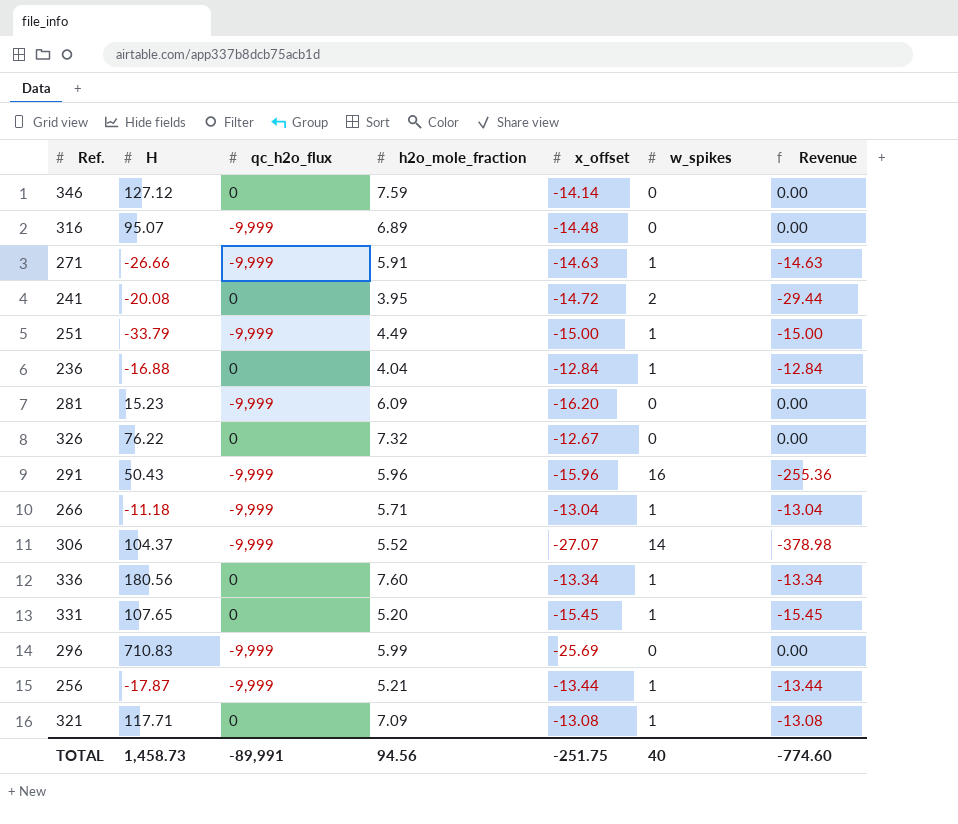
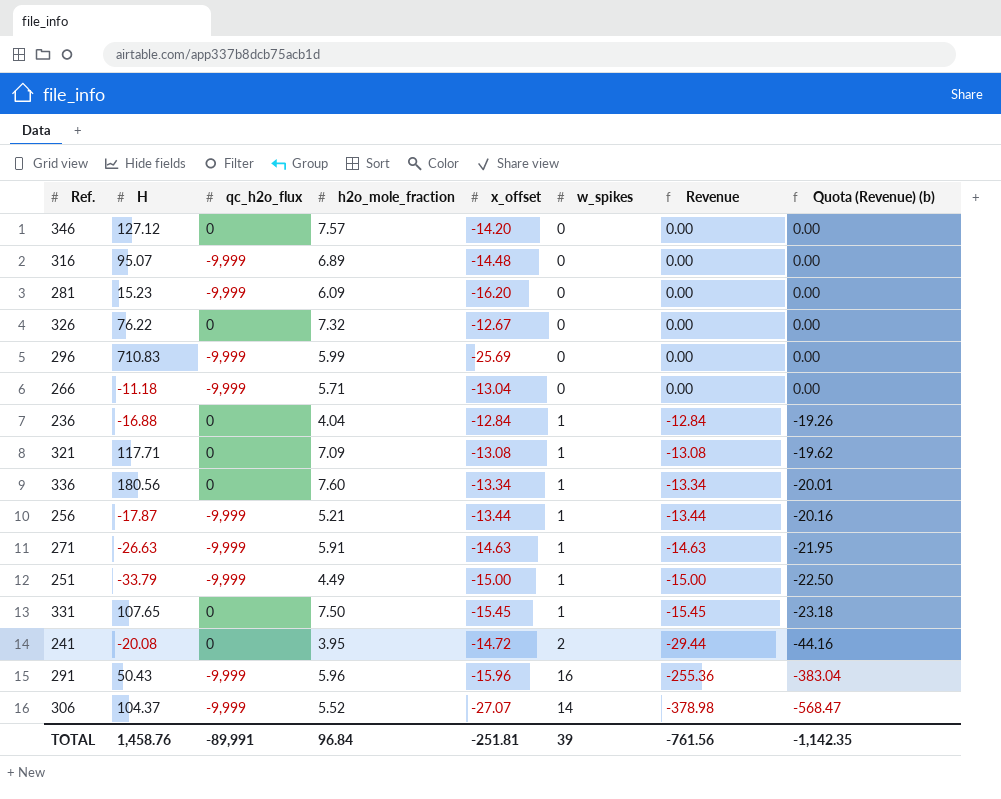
row order: none -> Revenue descending
column Quota (Revenue) (b) | formula: none -> [Revenue] * 1.5
346 | h2o_mole_fraction: 7.59 -> 7.57
346 | x_offset: -14.14 -> -14.20
266 | w_spikes: 1 -> 0
266 | Revenue: -13.04 -> 0.00
271 | H: -26.66 -> -26.63
331 | h2o_mole_fraction: 5.20 -> 7.50
TOTAL | H: 1,458.73 -> 1,458.76
TOTAL | h2o_mole_fraction: 94.56 -> 96.84
TOTAL | x_offset: -251.75 -> -251.81
TOTAL | w_spikes: 40 -> 39
TOTAL | Revenue: -774.60 -> -761.56

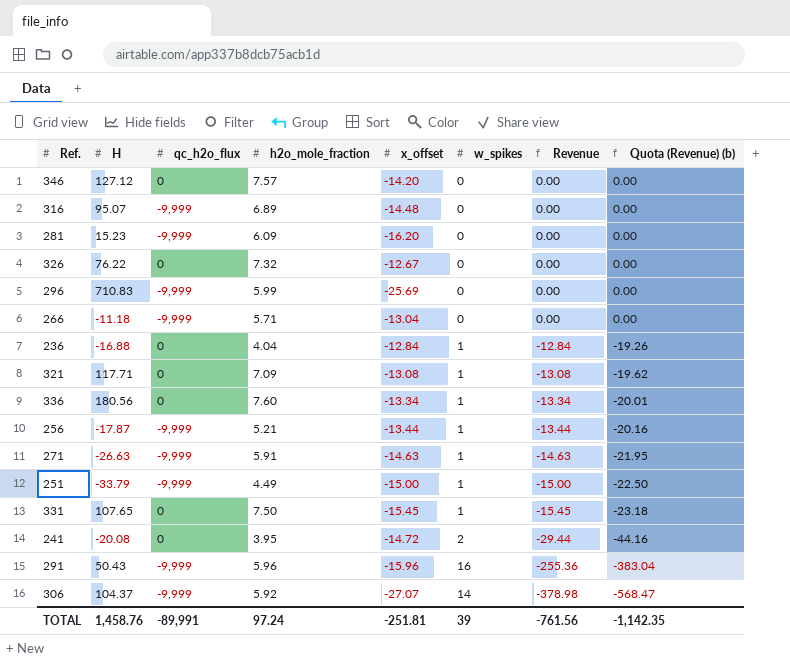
306 | h2o_mole_fraction: 5.52 -> 5.92
TOTAL | h2o_mole_fraction: 96.84 -> 97.24

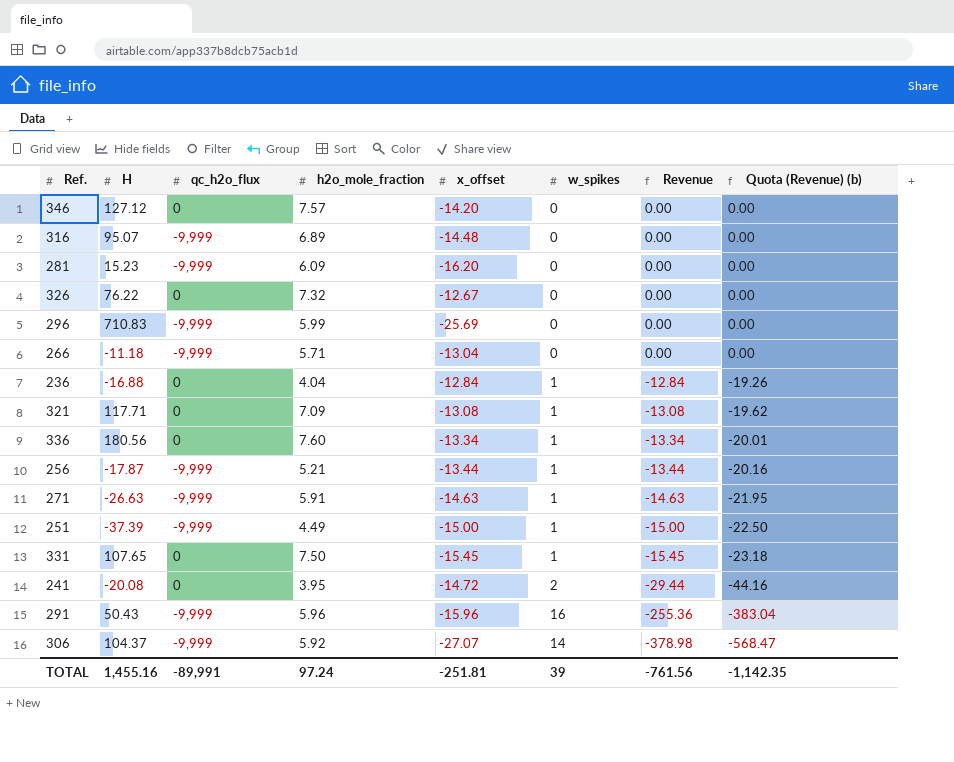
251 | H: -33.79 -> -37.39
TOTAL | H: 1,458.76 -> 1,455.16

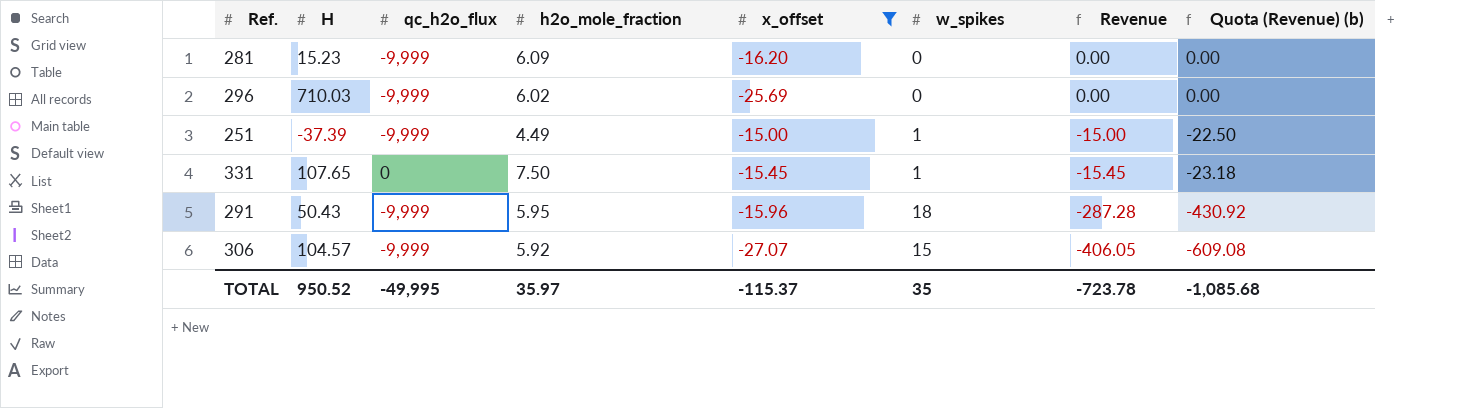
filter: none -> x_offset <= -15.00
296 | H: 710.83 -> 710.03
296 | h2o_mole_fraction: 5.99 -> 6.02
291 | h2o_mole_fraction: 5.96 -> 5.95
291 | w_spikes: 16 -> 18
291 | Revenue: -255.36 -> -287.28
291 | Quota (Revenue) (b): -383.04 -> -430.92
306 | H: 104.37 -> 104.57
306 | w_spikes: 14 -> 15
306 | Revenue: -378.98 -> -406.05
306 | Quota (Revenue) (b): -568.47 -> -609.08
TOTAL | H: 1,455.16 -> 950.52
TOTAL | qc_h2o_flux: -89,991 -> -49,995
TOTAL | h2o_mole_fraction: 97.24 -> 35.97
TOTAL | x_offset: -251.81 -> -115.37
TOTAL | w_spikes: 39 -> 35
TOTAL | Revenue: -761.56 -> -723.78
TOTAL | Quota (Revenue) (b): -1,142.35 -> -1,085.68

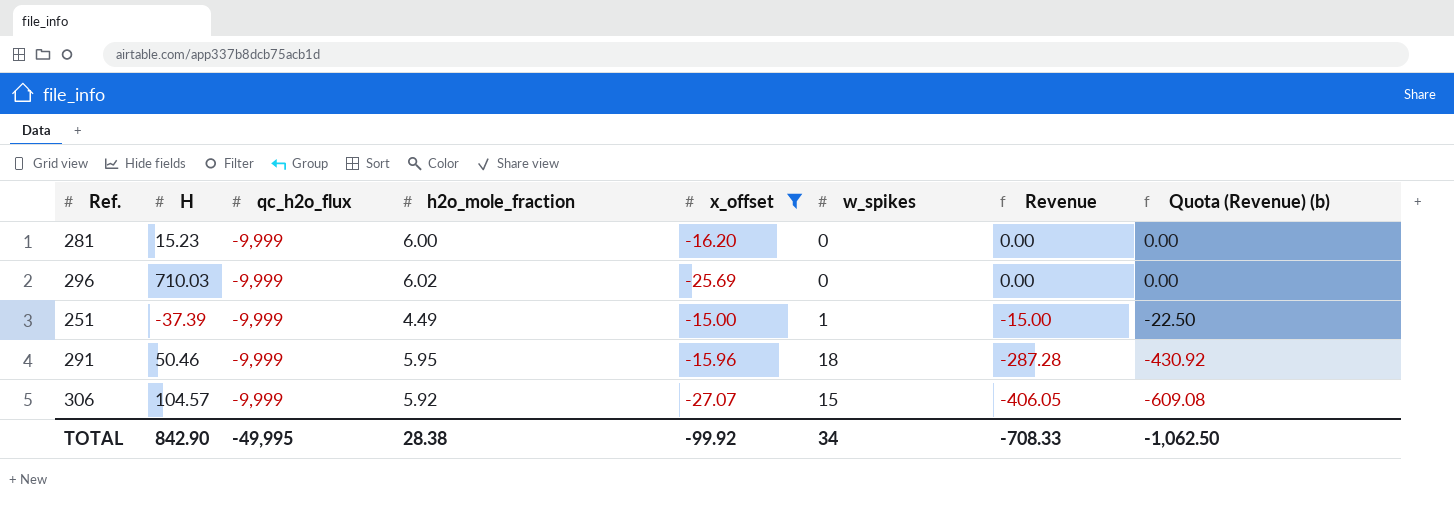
row 331: 107.65 | 0 | 7.50 | -15.45 | 1 | -15.45 | -23.18 -> none
281 | h2o_mole_fraction: 6.09 -> 6.00
291 | H: 50.43 -> 50.46
TOTAL | H: 950.52 -> 842.90
TOTAL | h2o_mole_fraction: 35.97 -> 28.38
TOTAL | x_offset: -115.37 -> -99.92
TOTAL | w_spikes: 35 -> 34
TOTAL | Revenue: -723.78 -> -708.33
TOTAL | Quota (Revenue) (b): -1,085.68 -> -1,062.50

